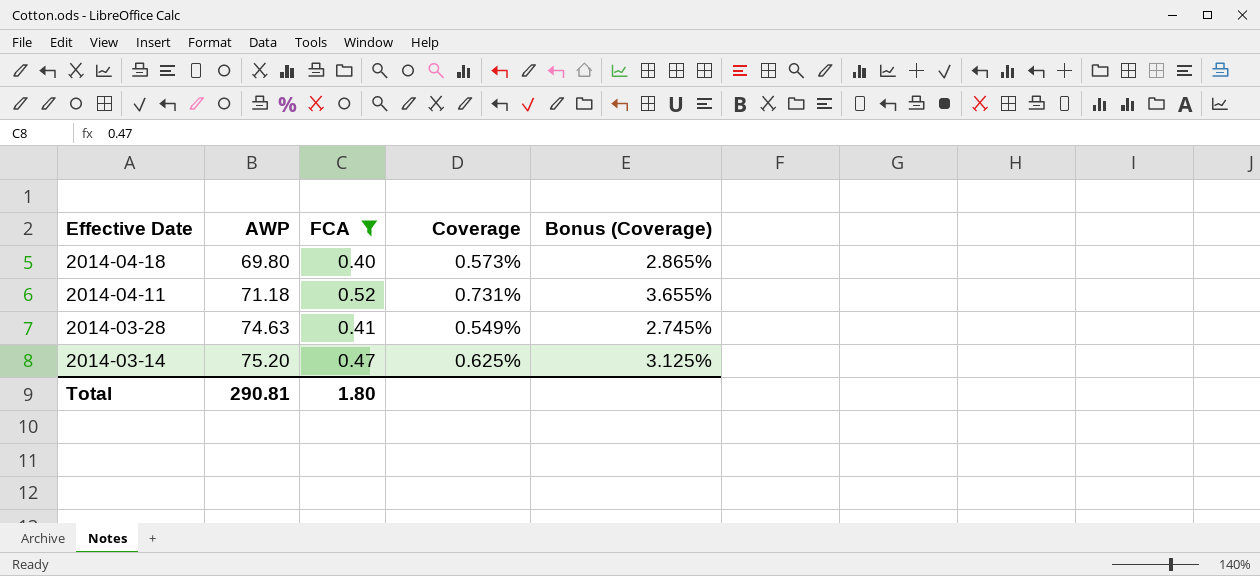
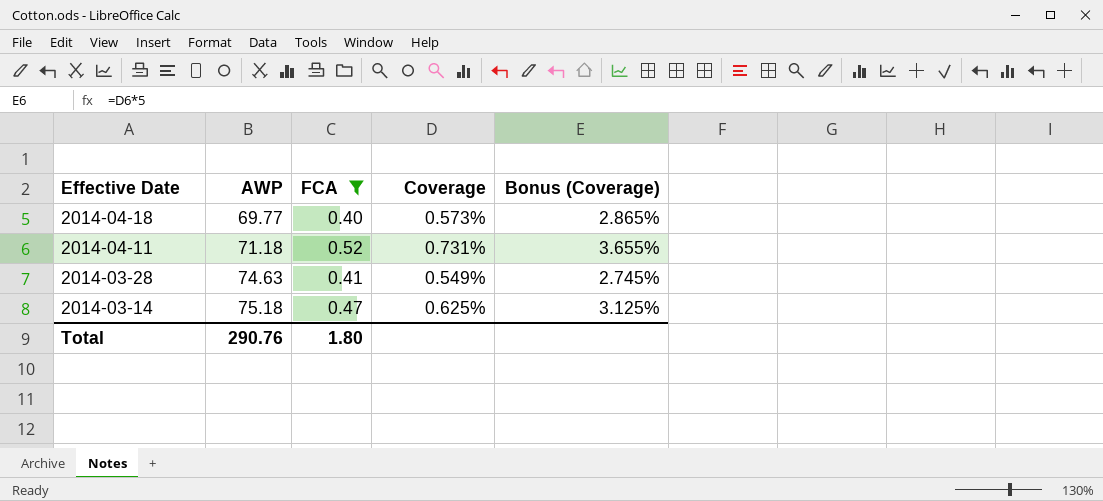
2014-04-18 | AWP: 69.80 -> 69.77
2014-03-14 | AWP: 75.20 -> 75.18
Total | AWP: 290.81 -> 290.76

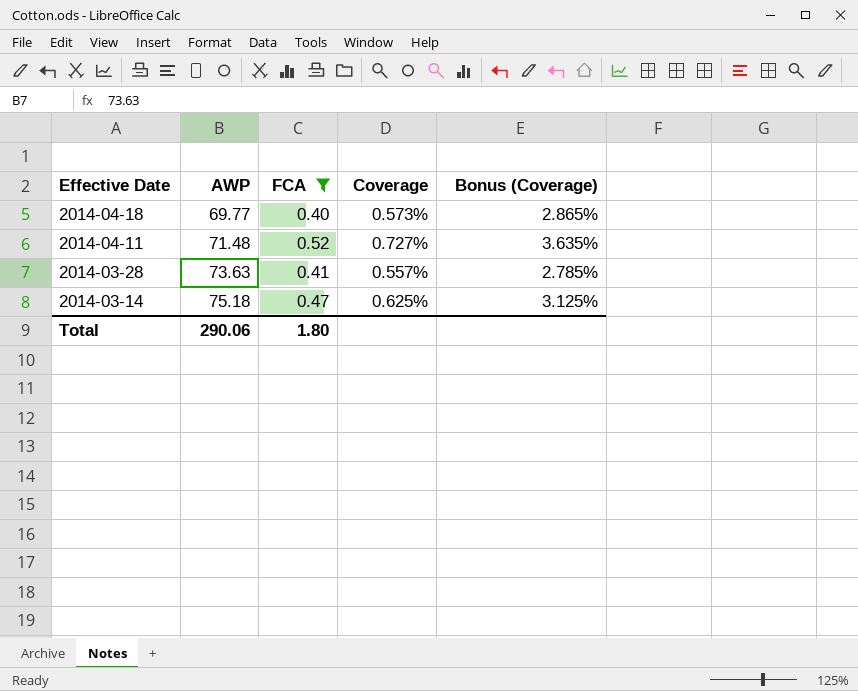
2014-04-11 | AWP: 71.18 -> 71.48
2014-04-11 | Coverage: 0.731% -> 0.727%
2014-04-11 | Bonus (Coverage): 3.655% -> 3.635%
2014-03-28 | AWP: 74.63 -> 73.63
2014-03-28 | Coverage: 0.549% -> 0.557%
2014-03-28 | Bonus (Coverage): 2.745% -> 2.785%
Total | AWP: 290.76 -> 290.06

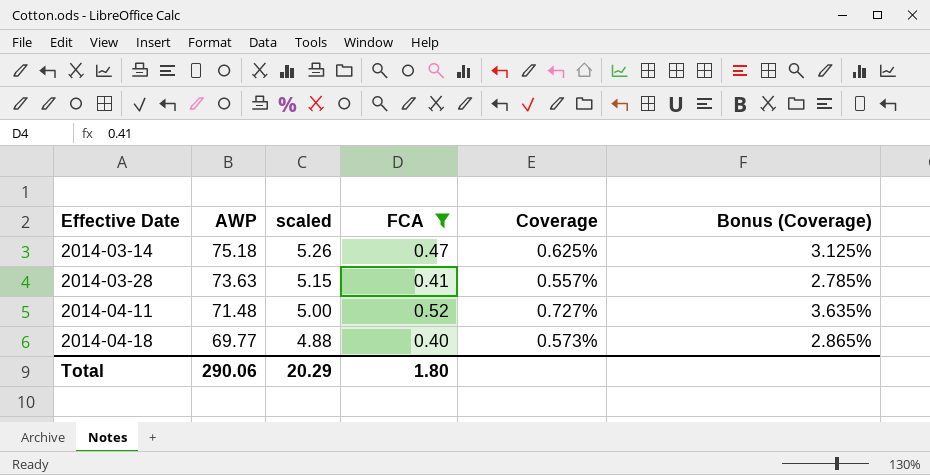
row order: Effective Date descending -> Effective Date ascending
column scaled | formula: none -> [AWP] * 0.07

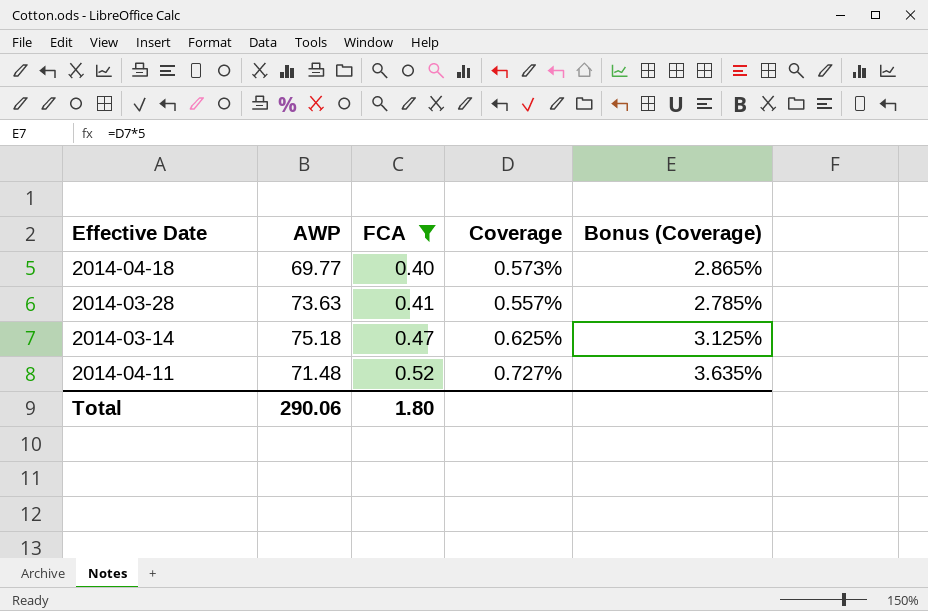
row order: Effective Date ascending -> FCA ascending
column scaled | formula: [AWP] * 0.07 -> none

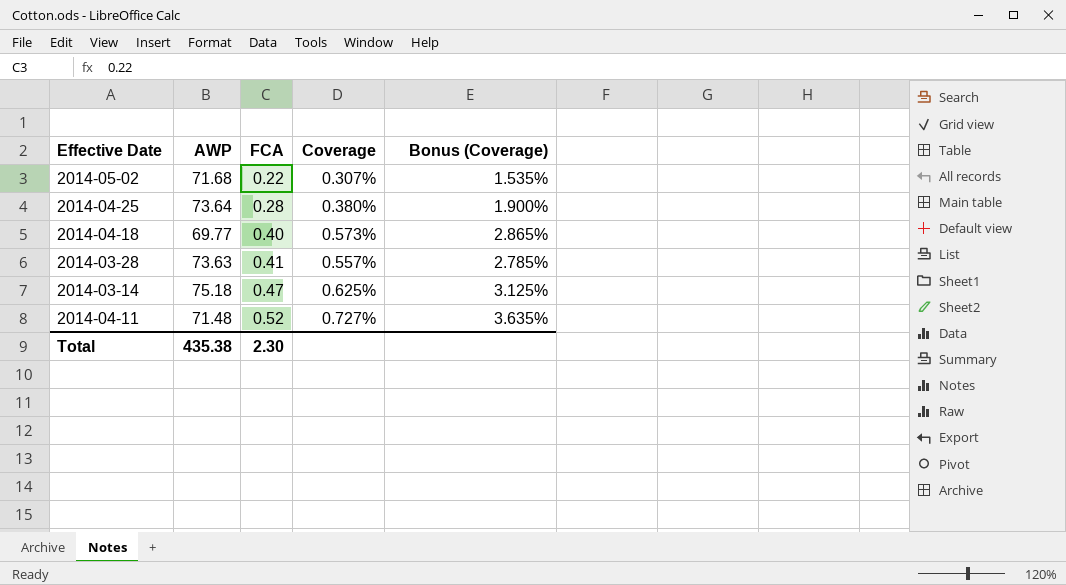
filter: FCA >= 0.40 -> none
Total | AWP: 290.06 -> 435.38
Total | FCA: 1.80 -> 2.30

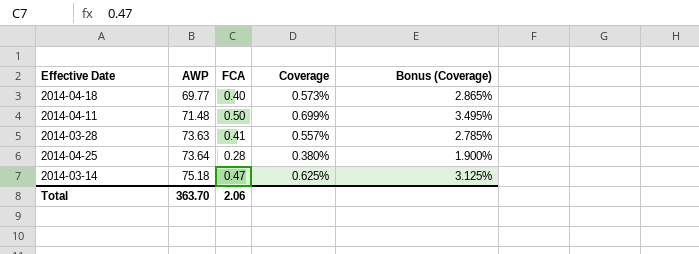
row order: FCA ascending -> AWP ascending
row 2014-05-02: 71.68 | 0.22 | 0.307% | 1.535% -> none
2014-04-11 | FCA: 0.52 -> 0.50
2014-04-11 | Coverage: 0.727% -> 0.699%
2014-04-11 | Bonus (Coverage): 3.635% -> 3.495%
Total | AWP: 435.38 -> 363.70
Total | FCA: 2.30 -> 2.06

